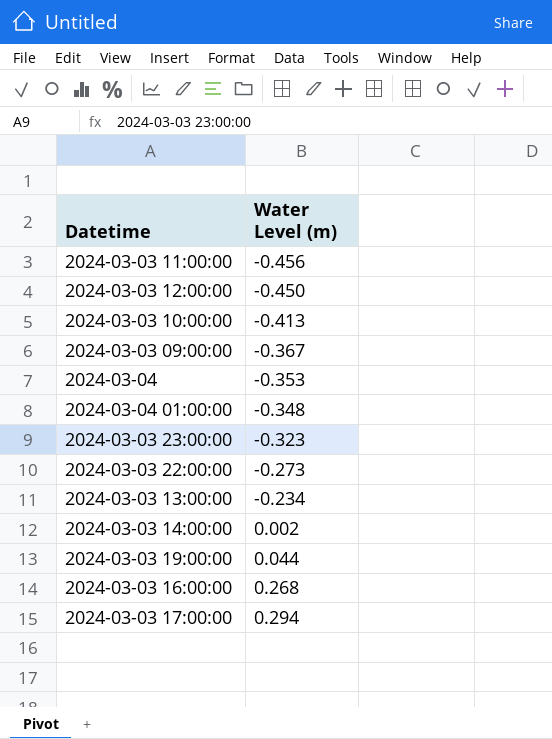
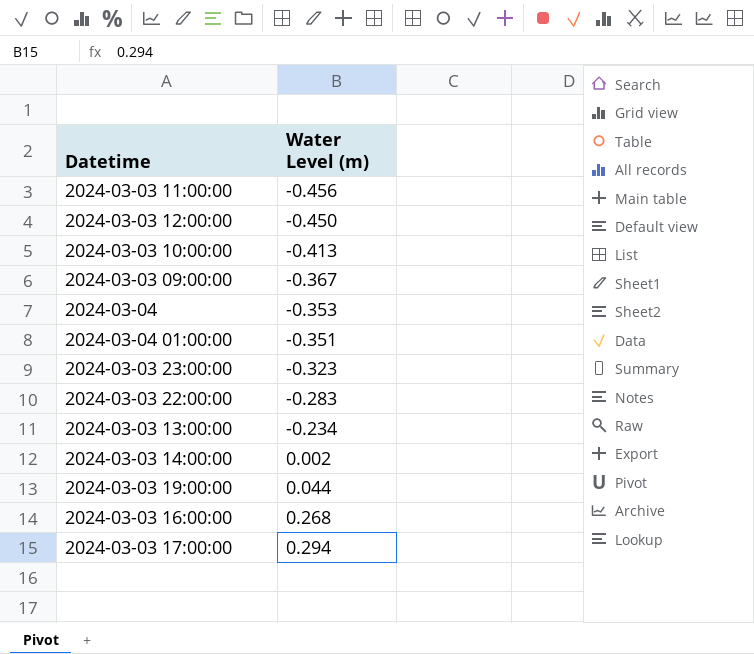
2024-03-04 01:00:00 | Water Level (m): -0.348 -> -0.351
2024-03-03 22:00:00 | Water Level (m): -0.273 -> -0.283

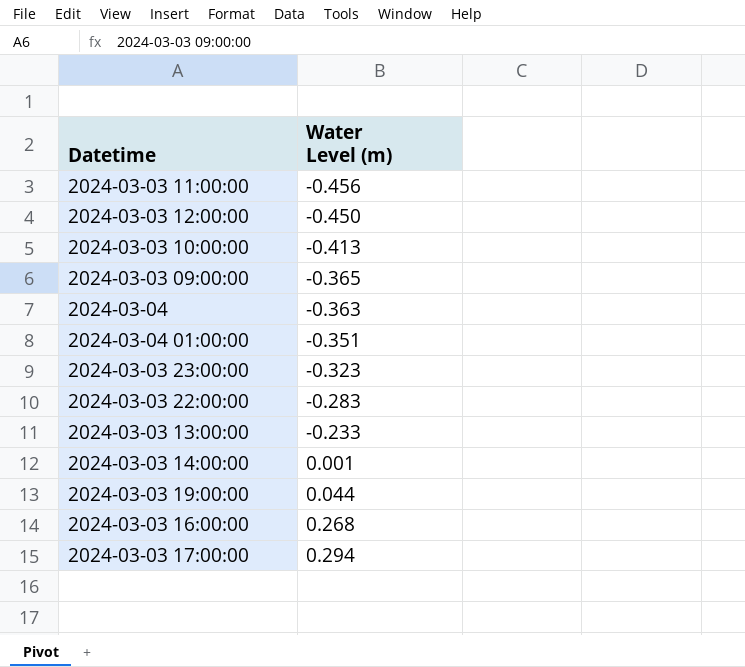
2024-03-03 09:00:00 | Water Level (m): -0.367 -> -0.365
2024-03-04 | Water Level (m): -0.353 -> -0.363
2024-03-03 13:00:00 | Water Level (m): -0.234 -> -0.233
2024-03-03 14:00:00 | Water Level (m): 0.002 -> 0.001

